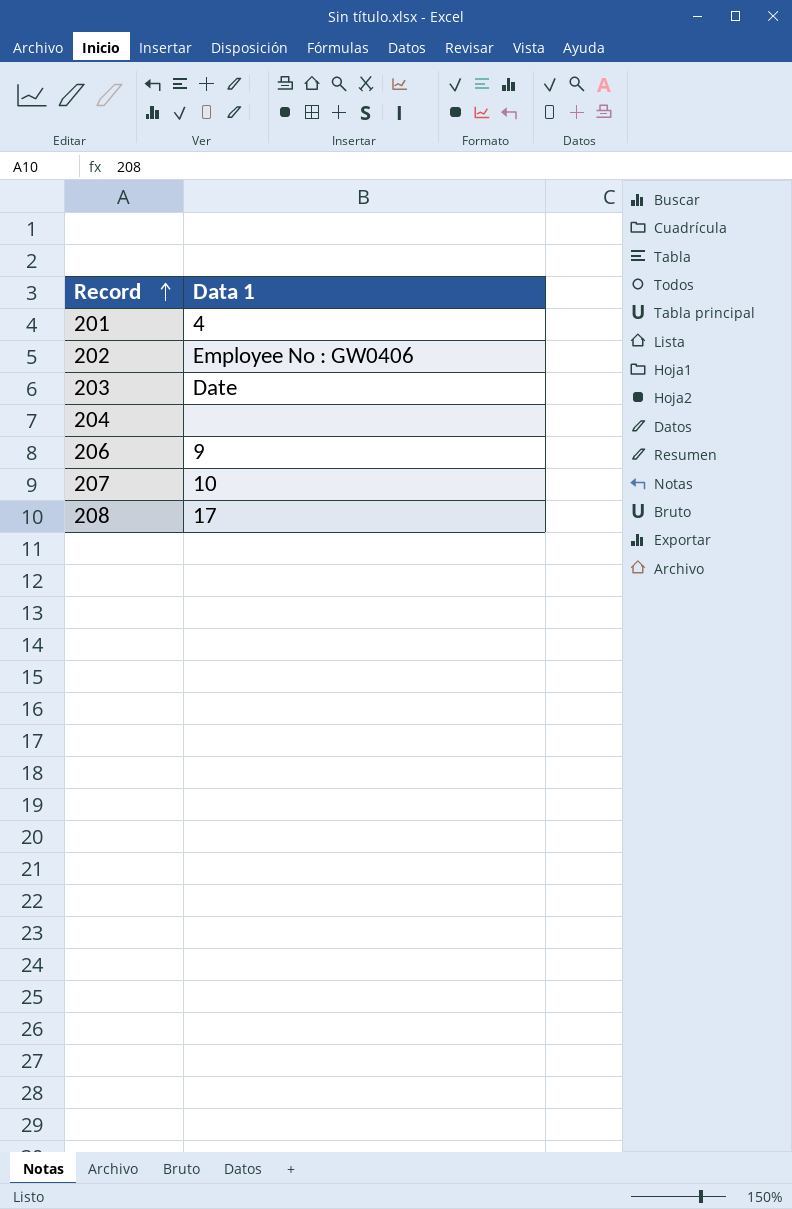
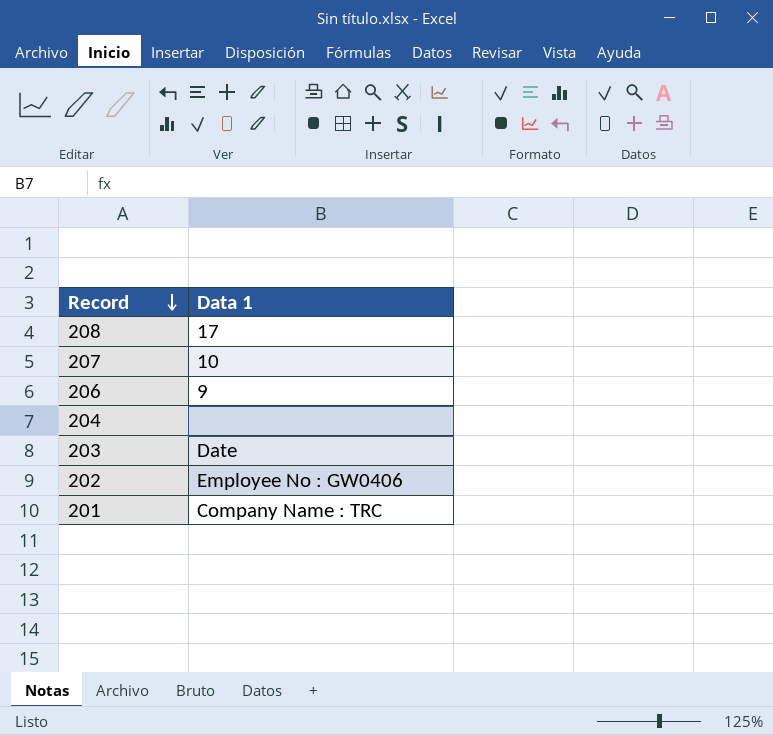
row order: Record ascending -> Record descending
201 | Data 1: 4 -> Company Name : TRC

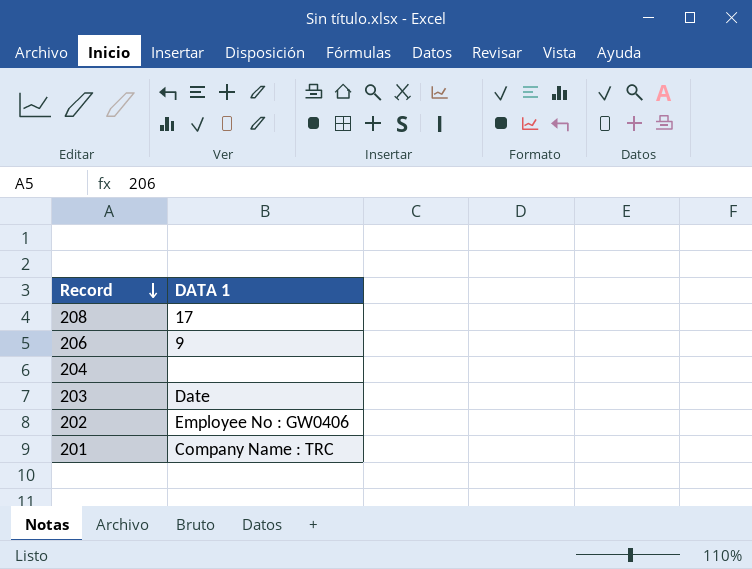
column name: Data 1 -> DATA 1
row 207: 10 -> none

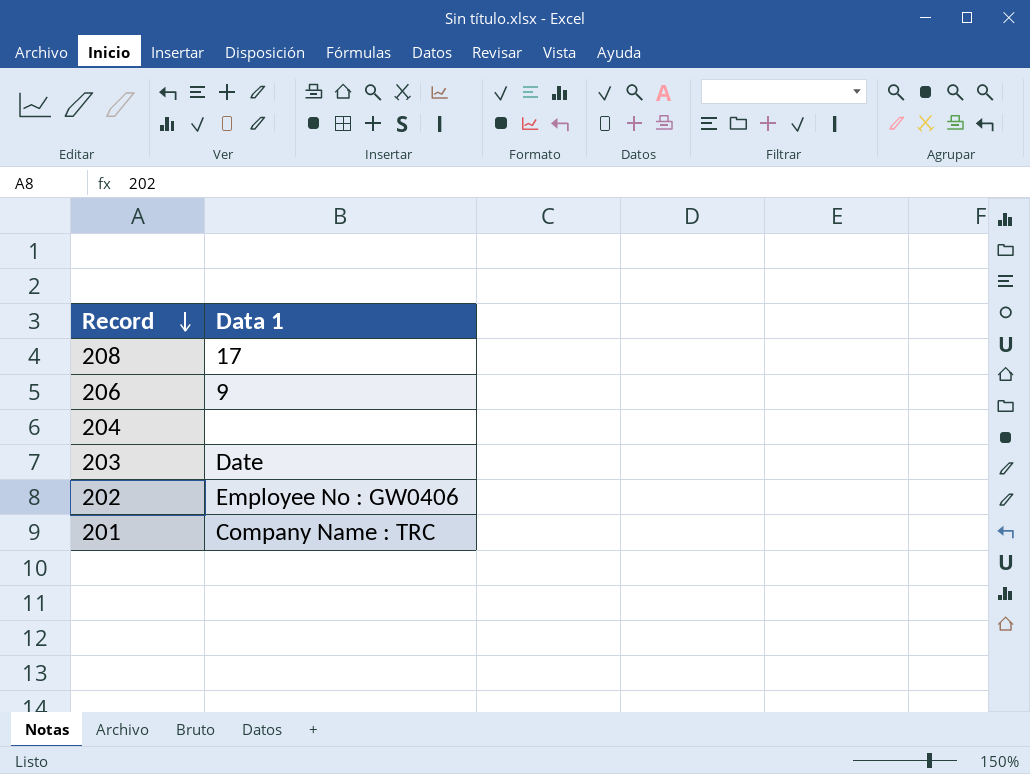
column name: DATA 1 -> Data 1

